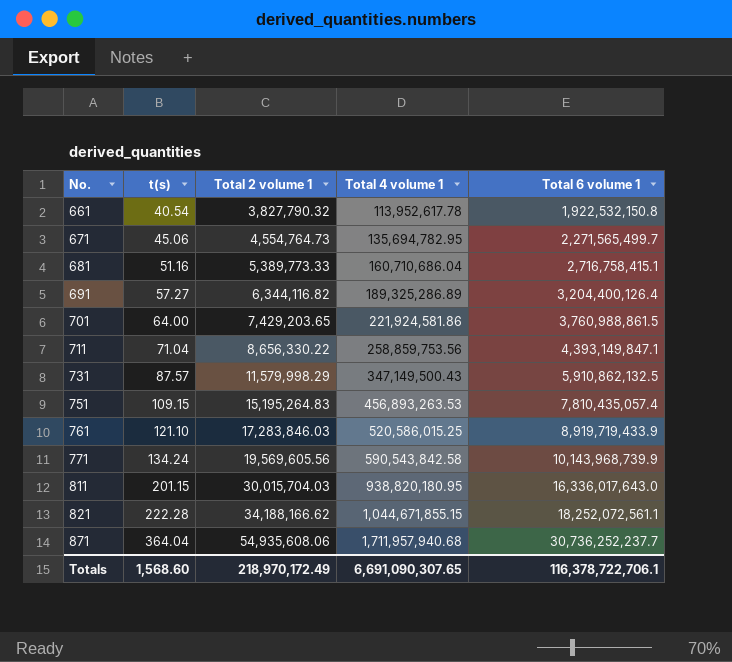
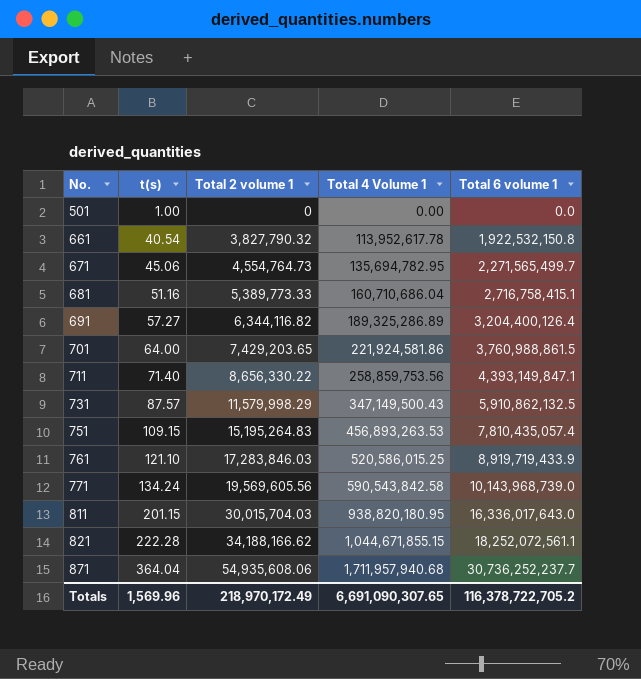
column name: Total 4 volume 1 -> Total 4 Volume 1
row 501: none -> 1.00 | 0 | 0.00 | 0.0
711 | t(s): 71.04 -> 71.40
771 | Total 6 volume 1: 10,143,968,739.9 -> 10,143,968,739.0
Totals | t(s): 1,568.60 -> 1,569.96
Totals | Total 6 volume 1: 116,378,722,706.1 -> 116,378,722,705.2

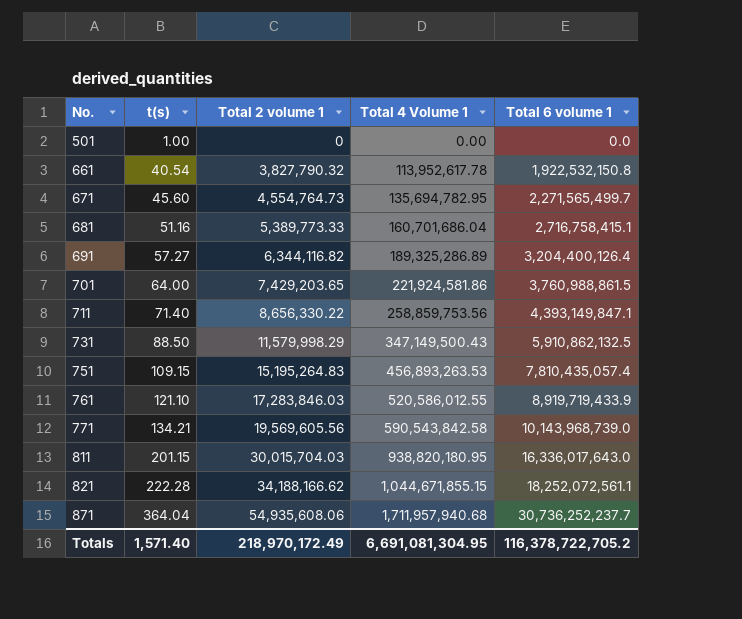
671 | t(s): 45.06 -> 45.60
681 | Total 4 Volume 1: 160,710,686.04 -> 160,701,686.04
731 | t(s): 87.57 -> 88.50
761 | Total 4 Volume 1: 520,586,015.25 -> 520,586,012.55
771 | t(s): 134.24 -> 134.21
Totals | t(s): 1,569.96 -> 1,571.40
Totals | Total 4 Volume 1: 6,691,090,307.65 -> 6,691,081,304.95

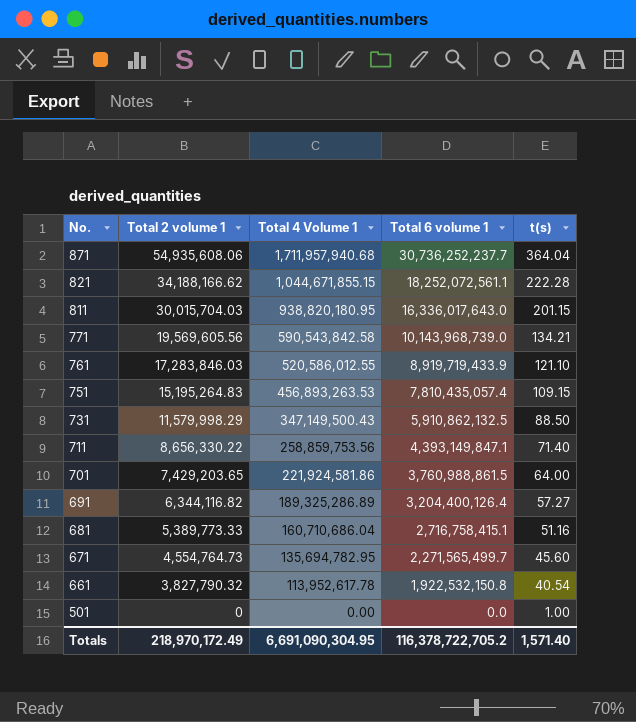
row order: No. ascending -> No. descending
column t(s) | position: 2 -> 5
681 | Total 4 Volume 1: 160,701,686.04 -> 160,710,686.04
Totals | Total 4 Volume 1: 6,691,081,304.95 -> 6,691,090,304.95

